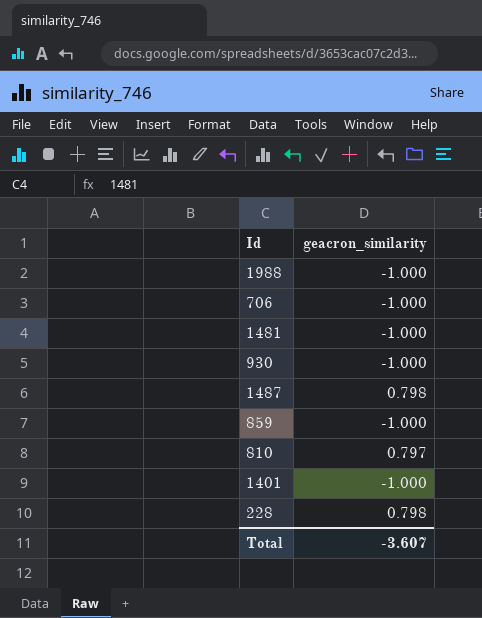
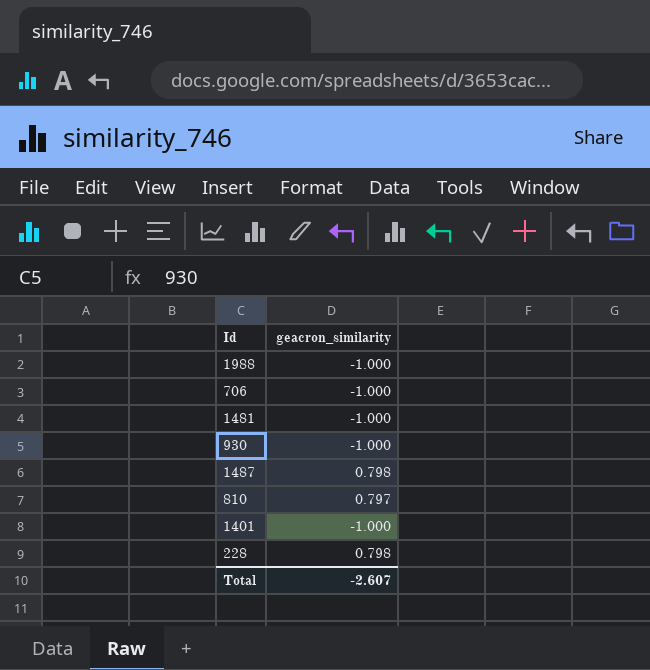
row 859: -1.000 -> none
Total | geacron_similarity: -3.607 -> -2.607

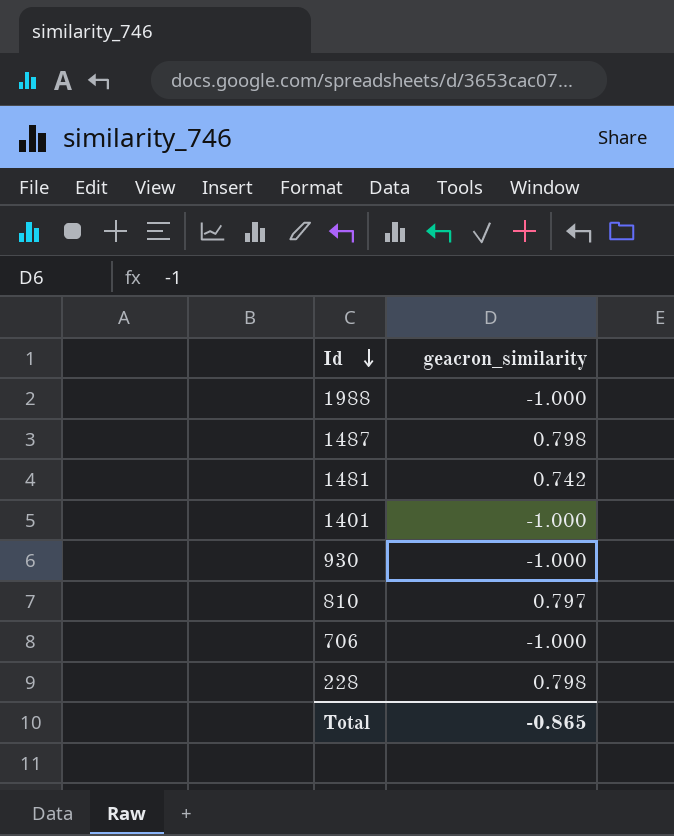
row order: none -> Id descending
1481 | geacron_similarity: -1.000 -> 0.742
Total | geacron_similarity: -2.607 -> -0.865

